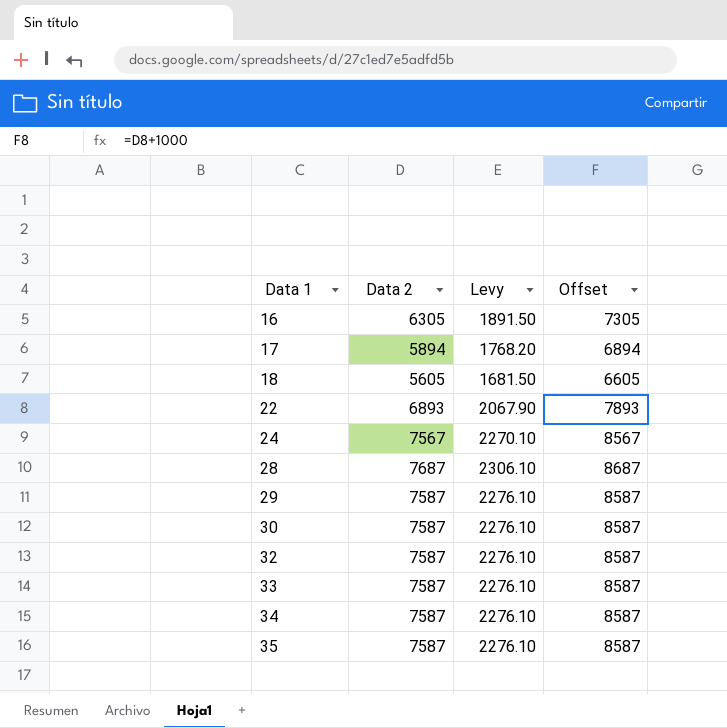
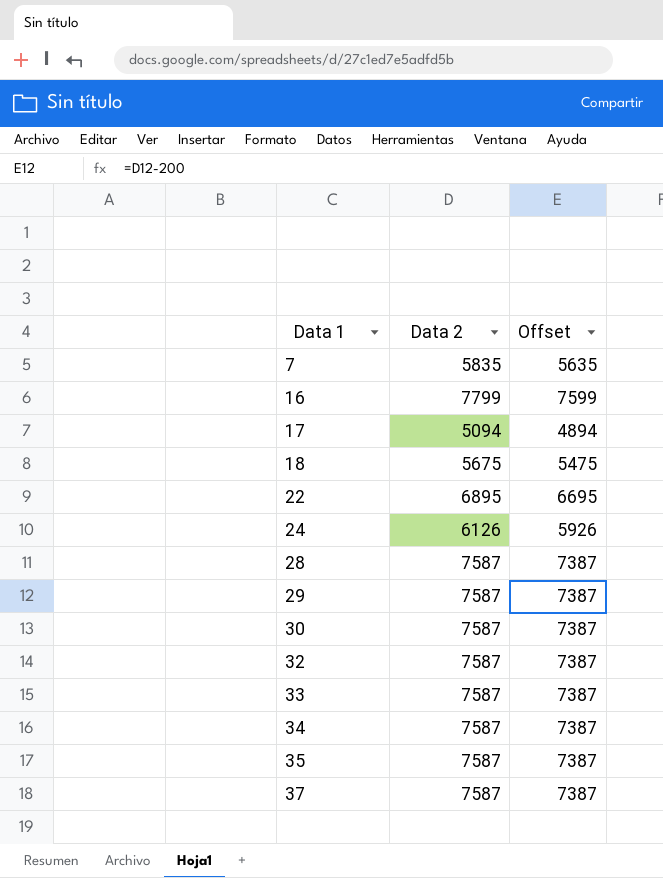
column Levy | formula: [Data 2] * 0.3 -> none
column Offset | formula: [Data 2] + 1000 -> [Data 2] - 200
row 7: none -> 5835 | 5635
16 | Data 2: 6305 -> 7799
17 | Data 2: 5894 -> 5094
18 | Data 2: 5605 -> 5675
22 | Data 2: 6893 -> 6895
24 | Data 2: 7567 -> 6126
28 | Data 2: 7687 -> 7587
row 37: none -> 7587 | 7387

